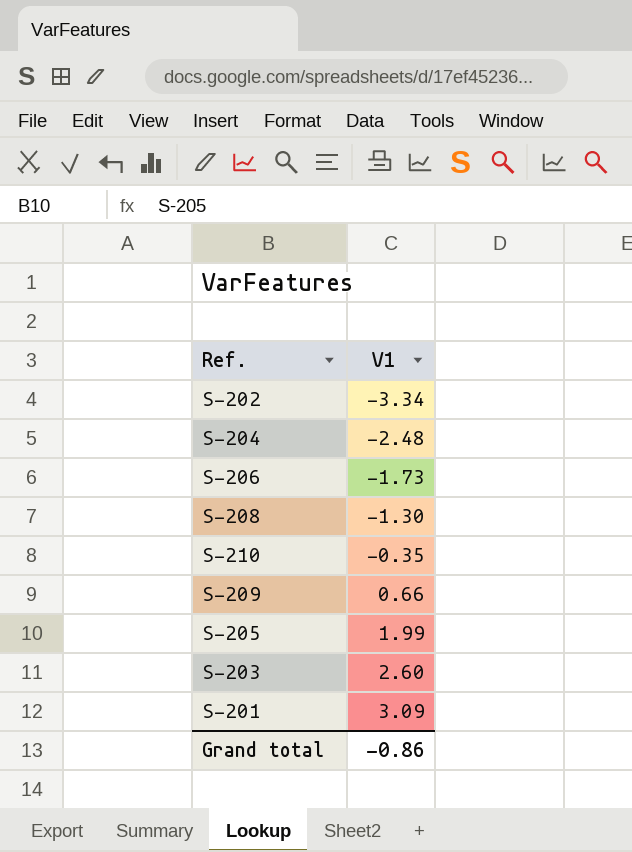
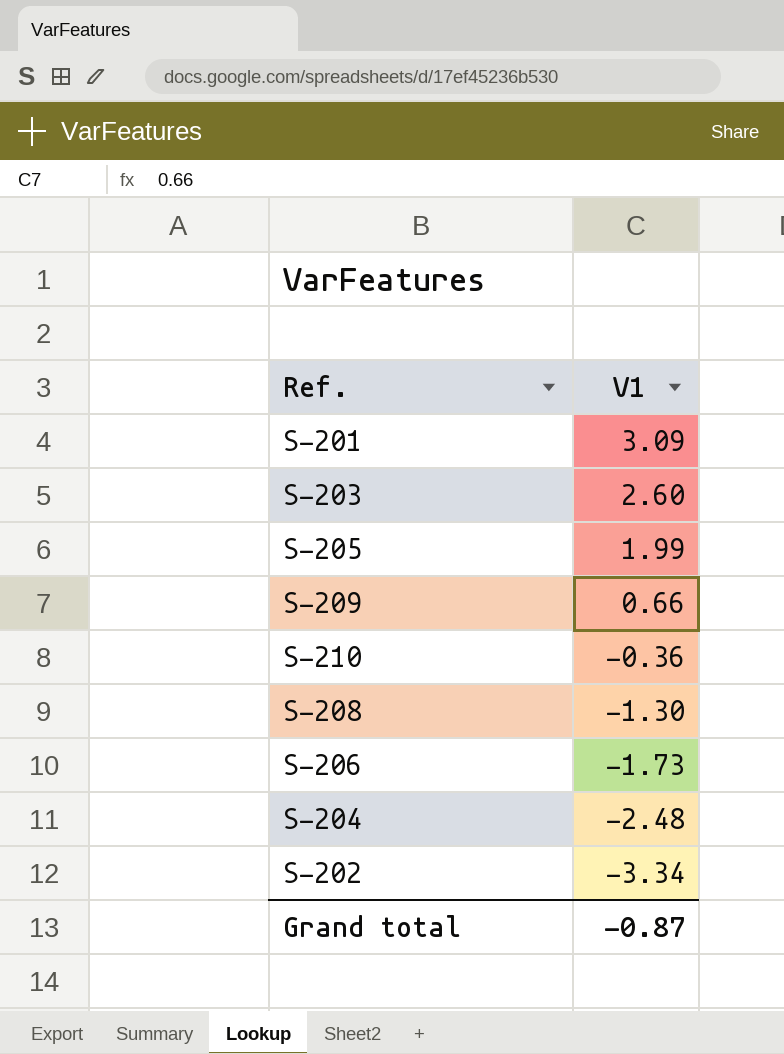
row order: V1 ascending -> V1 descending
S-210 | V1: -0.35 -> -0.36
Grand total | V1: -0.86 -> -0.87

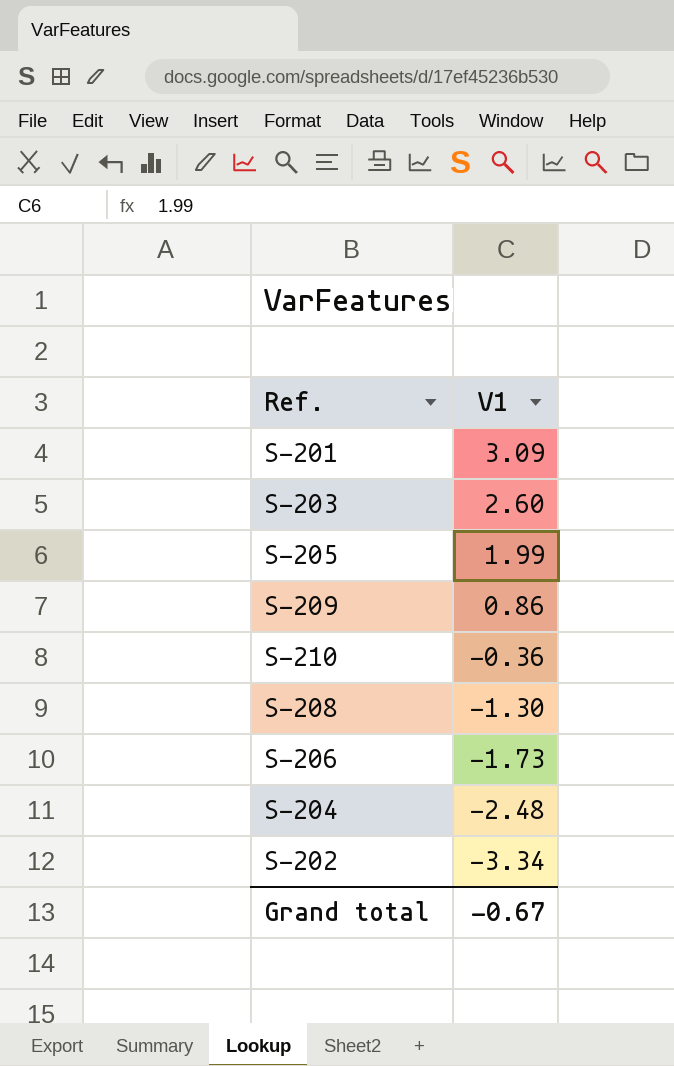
S-209 | V1: 0.66 -> 0.86
Grand total | V1: -0.87 -> -0.67

